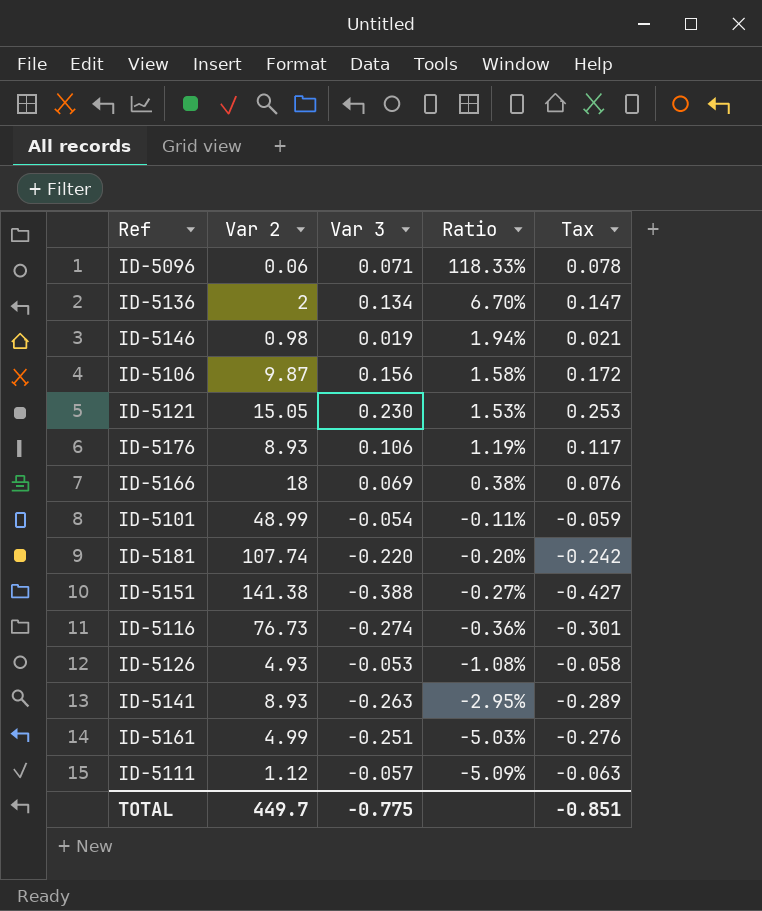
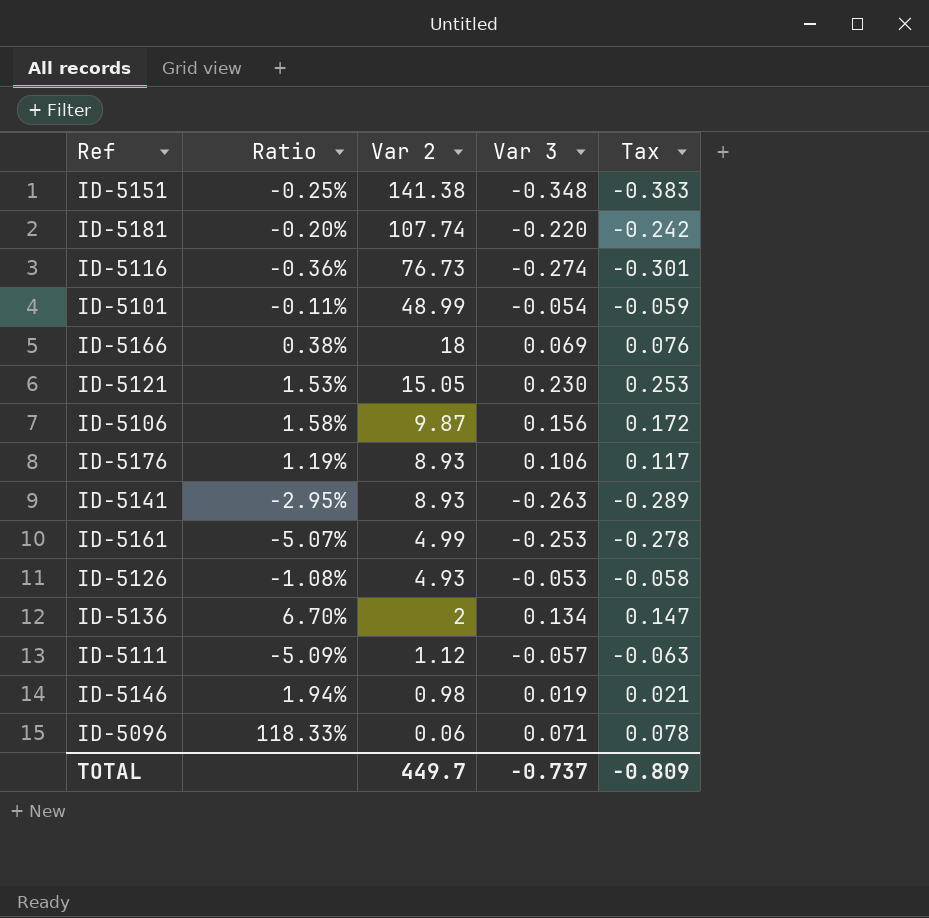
row order: Ratio descending -> Var 2 descending
column Ratio | position: 4 -> 2
ID-5151 | Ratio: -0.27% -> -0.25%
ID-5151 | Var 3: -0.388 -> -0.348
ID-5151 | Tax: -0.427 -> -0.383
ID-5161 | Ratio: -5.03% -> -5.07%
ID-5161 | Var 3: -0.251 -> -0.253
ID-5161 | Tax: -0.276 -> -0.278
TOTAL | Var 3: -0.775 -> -0.737
TOTAL | Tax: -0.851 -> -0.809

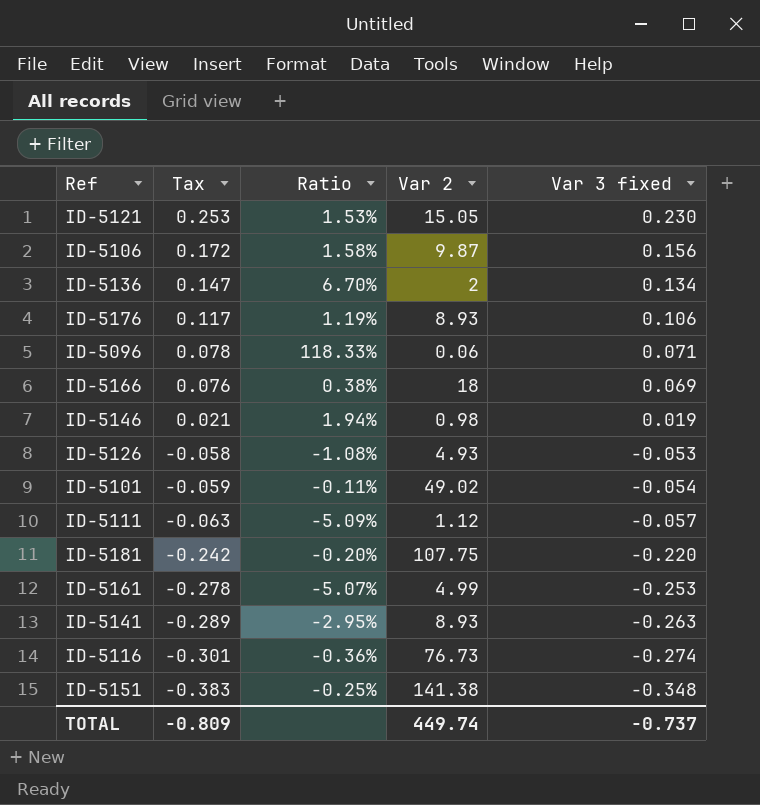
row order: Var 2 descending -> Tax descending
column Tax | position: 5 -> 2
column name: Var 3 -> Var 3 fixed
ID-5101 | Var 2: 48.99 -> 49.02
ID-5181 | Var 2: 107.74 -> 107.75
TOTAL | Var 2: 449.7 -> 449.74

